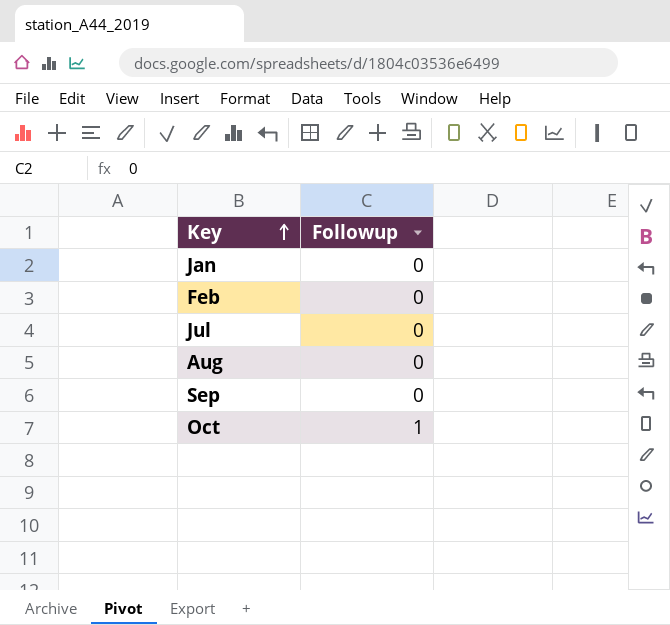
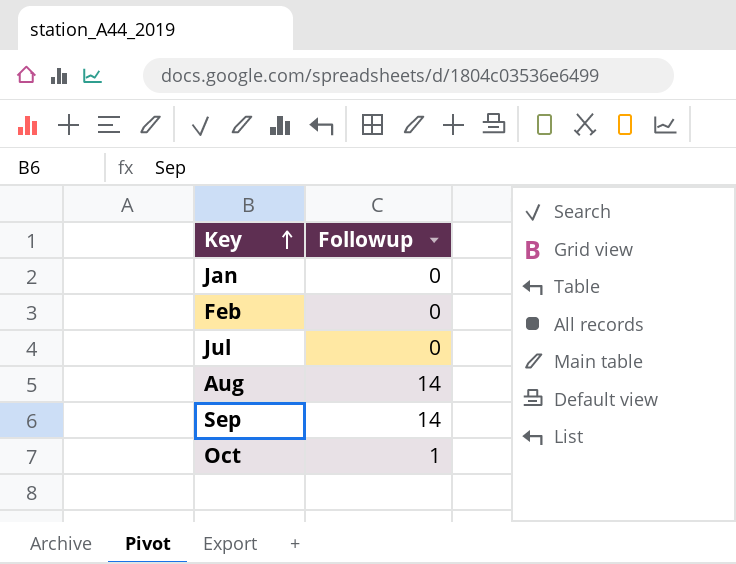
Aug | Followup: 0 -> 14
Sep | Followup: 0 -> 14

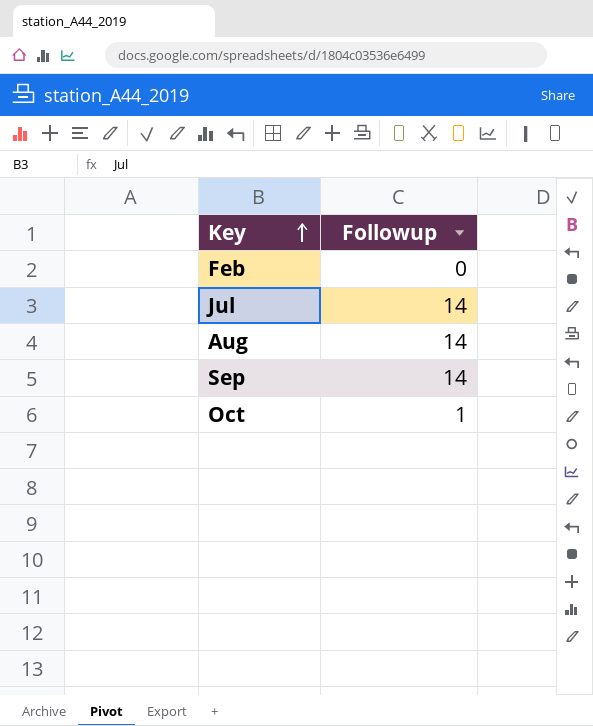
row Jan: 0 -> none
Jul | Followup: 0 -> 14

